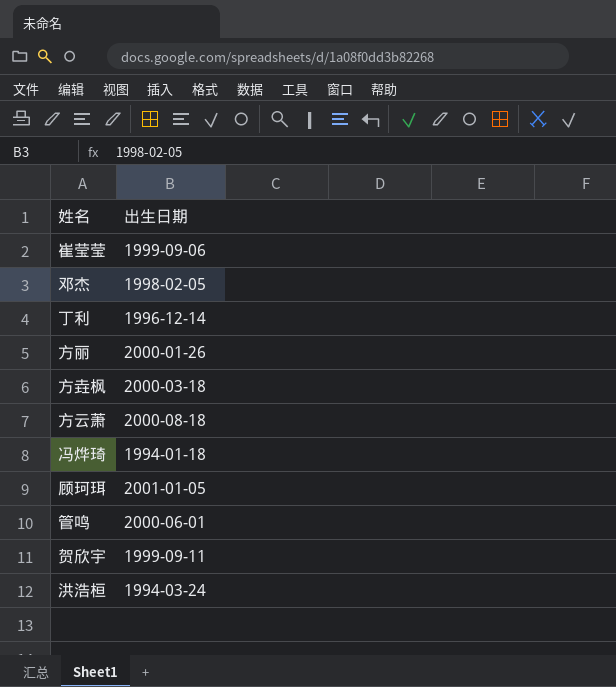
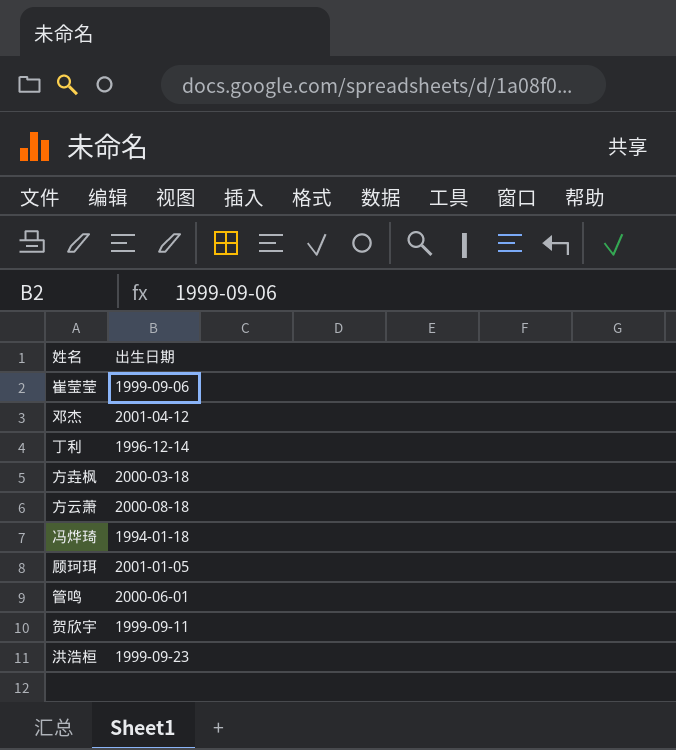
row 方丽: 2000-01-26 -> none
邓杰 | 出生日期: 1998-02-05 -> 2001-04-12
洪浩桓 | 出生日期: 1994-03-24 -> 1999-09-23

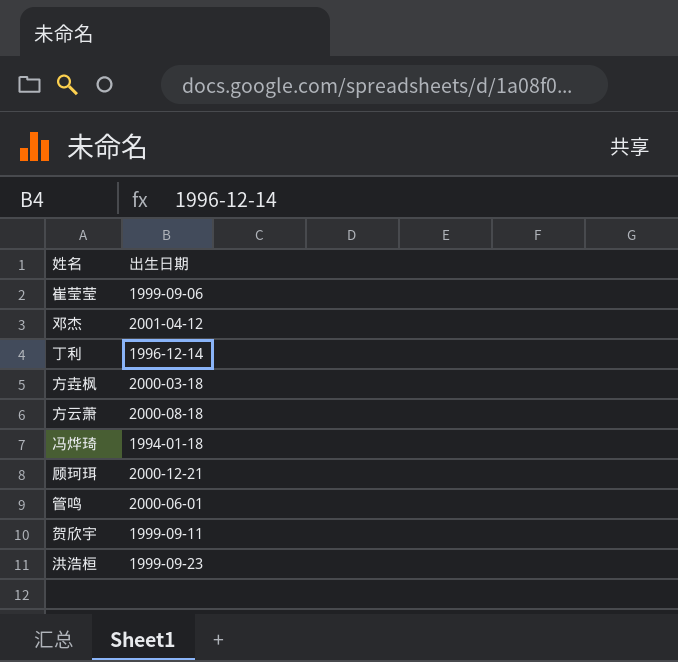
顾珂珥 | 出生日期: 2001-01-05 -> 2000-12-21

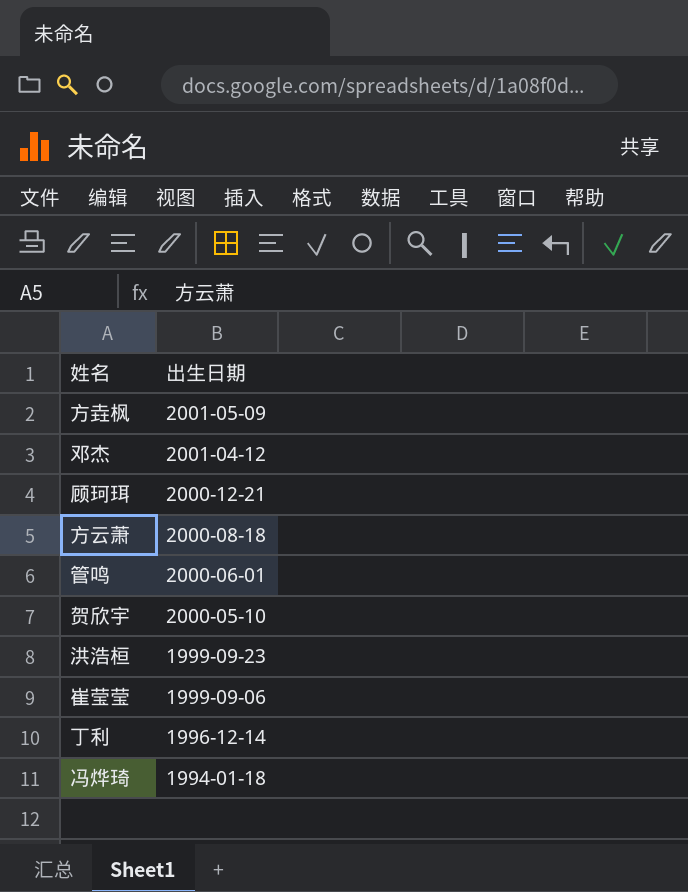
row order: none -> 出生日期 descending
方垚枫 | 出生日期: 2000-03-18 -> 2001-05-09
贺欣宇 | 出生日期: 1999-09-11 -> 2000-05-10

